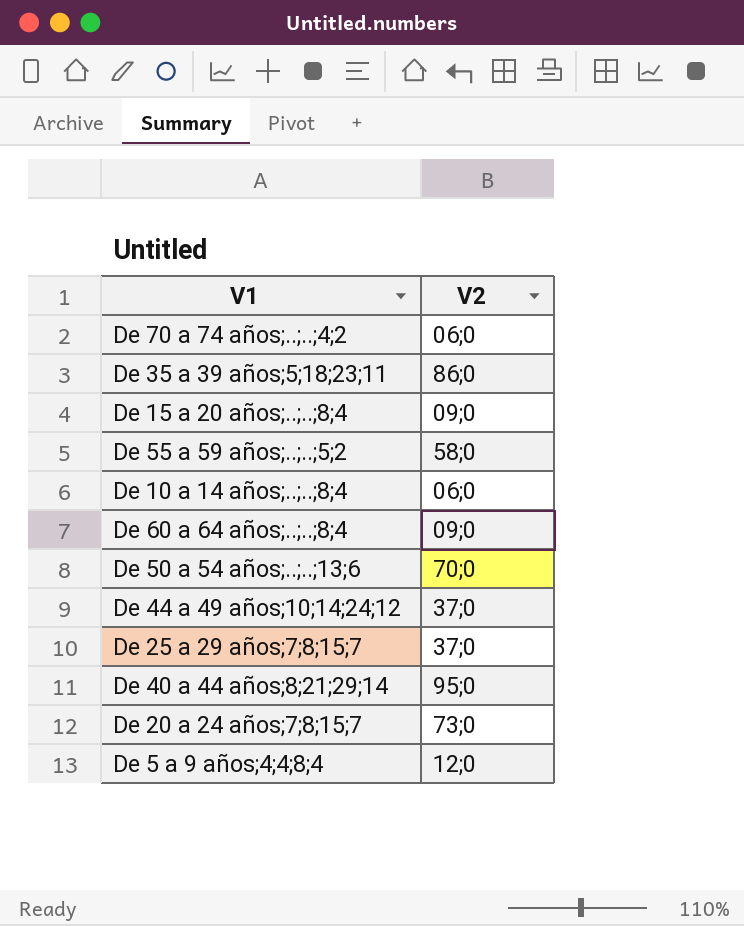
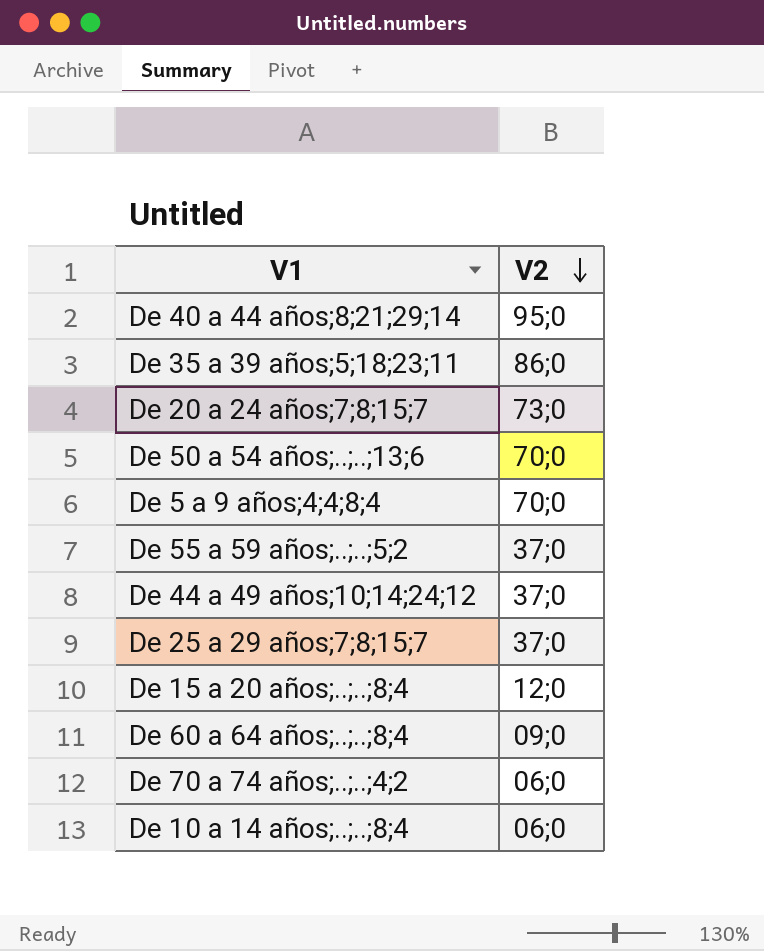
row order: none -> V2 descending
De 5 a 9 años;4;4;8;4 | V2: 12;0 -> 70;0
De 55 a 59 años;..;..;5;2 | V2: 58;0 -> 37;0
De 15 a 20 años;..;..;8;4 | V2: 09;0 -> 12;0

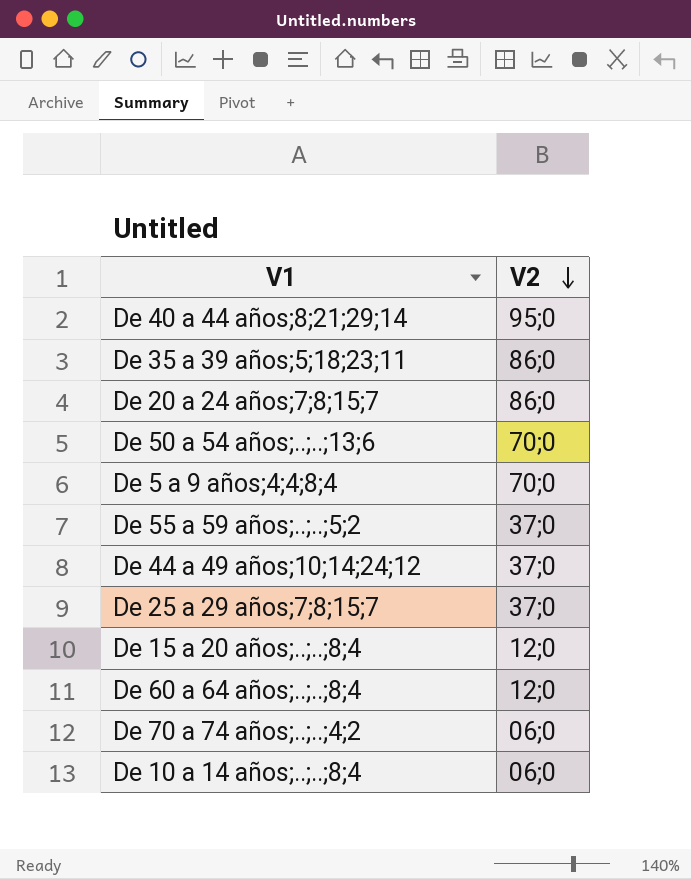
De 20 a 24 años;7;8;15;7 | V2: 73;0 -> 86;0
De 60 a 64 años;..;..;8;4 | V2: 09;0 -> 12;0

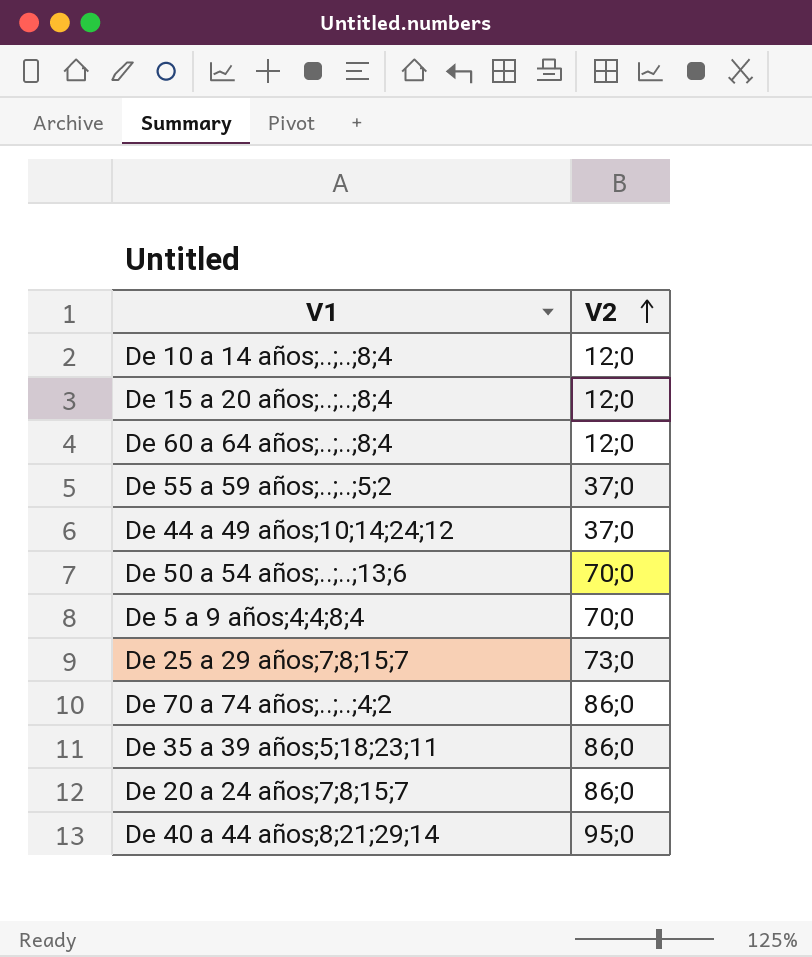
row order: V2 descending -> V2 ascending
De 10 a 14 años;..;..;8;4 | V2: 06;0 -> 12;0
De 25 a 29 años;7;8;15;7 | V2: 37;0 -> 73;0
De 70 a 74 años;..;..;4;2 | V2: 06;0 -> 86;0

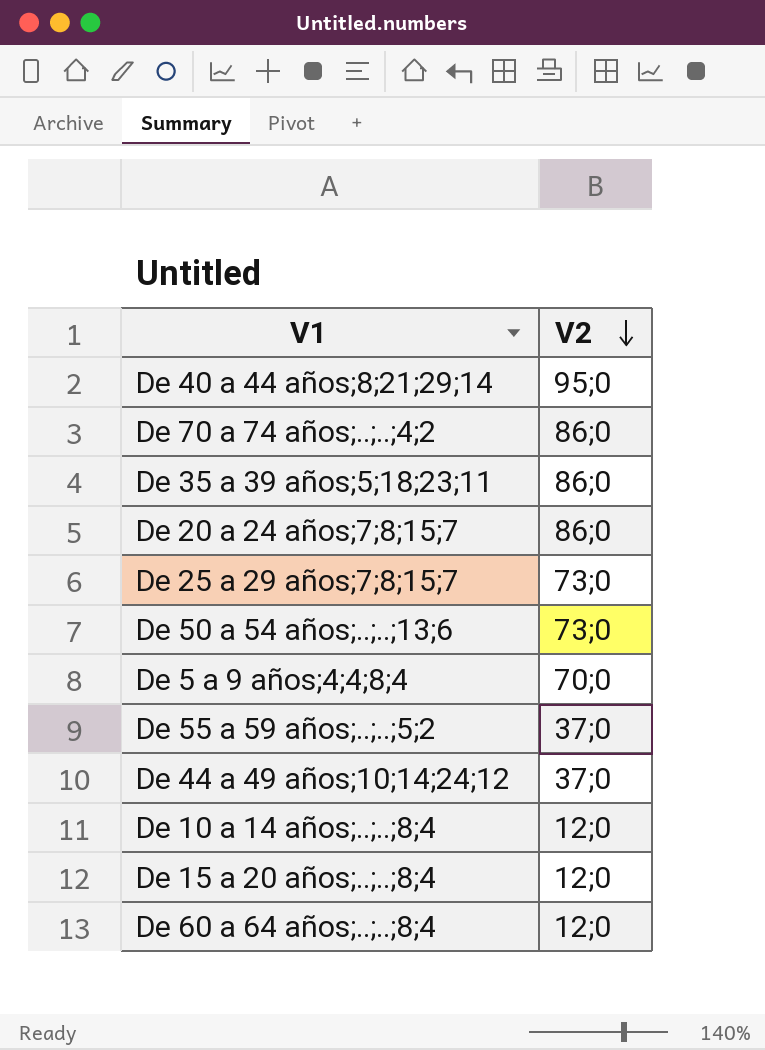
row order: V2 ascending -> V2 descending
De 50 a 54 años;..;..;13;6 | V2: 70;0 -> 73;0

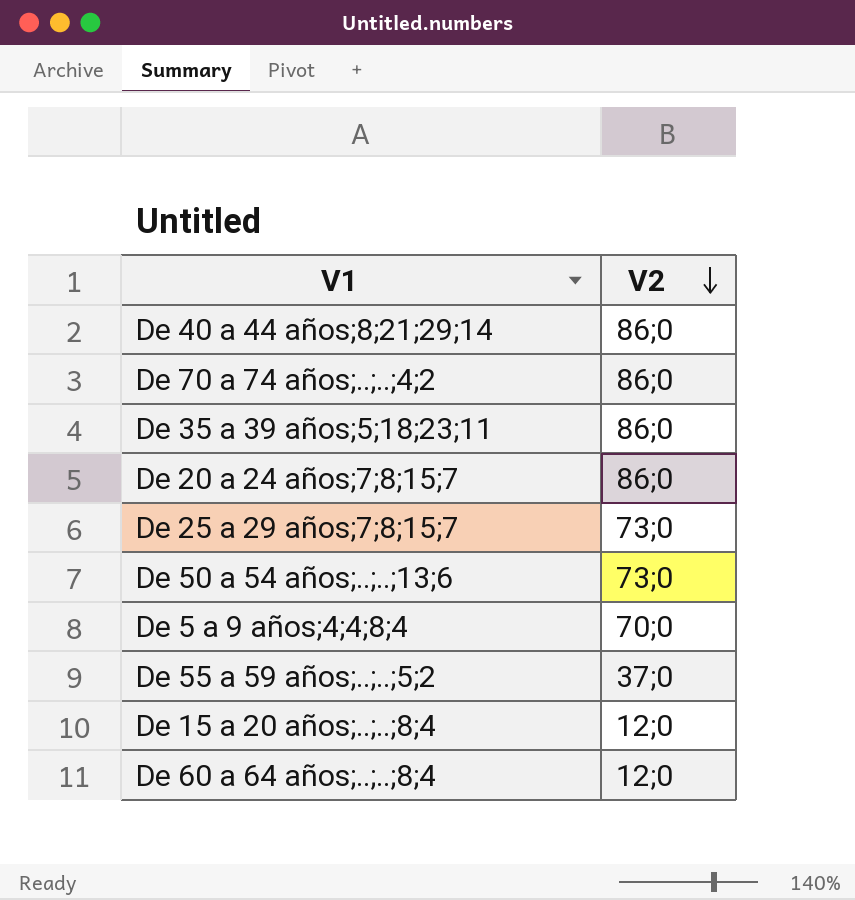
row De 44 a 49 años;10;14;24;12: 37;0 -> none
row De 10 a 14 años;..;..;8;4: 12;0 -> none
De 40 a 44 años;8;21;29;14 | V2: 95;0 -> 86;0

